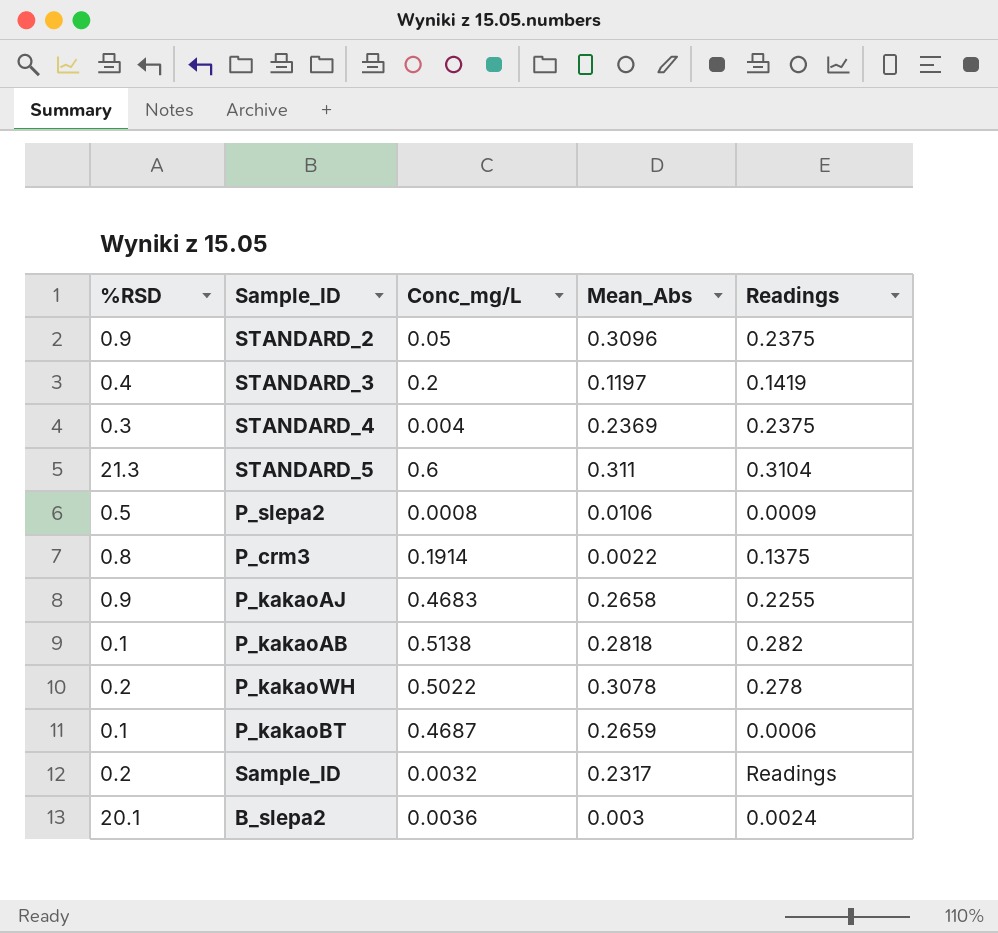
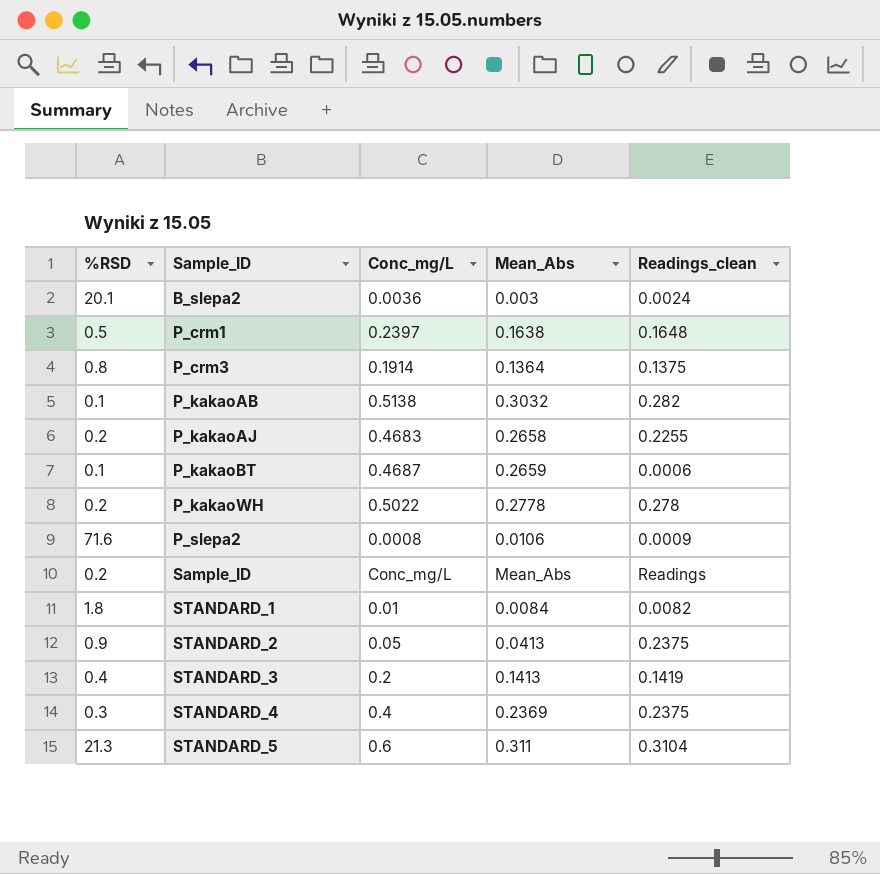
row order: none -> Sample_ID ascending
column name: Readings -> Readings_clean
row P_crm1: none -> 0.5 | 0.2397 | 0.1638 | 0.1648
P_crm3 | Mean_Abs: 0.0022 -> 0.1364
P_kakaoAB | Mean_Abs: 0.2818 -> 0.3032
P_kakaoAJ | %RSD: 0.9 -> 0.2
P_kakaoWH | Mean_Abs: 0.3078 -> 0.2778
P_slepa2 | %RSD: 0.5 -> 71.6
Sample_ID | Conc_mg/L: 0.0032 -> Conc_mg/L
Sample_ID | Mean_Abs: 0.2317 -> Mean_Abs
row STANDARD_1: none -> 1.8 | 0.01 | 0.0084 | 0.0082
STANDARD_2 | Mean_Abs: 0.3096 -> 0.0413
STANDARD_3 | Mean_Abs: 0.1197 -> 0.1413
STANDARD_4 | Conc_mg/L: 0.004 -> 0.4

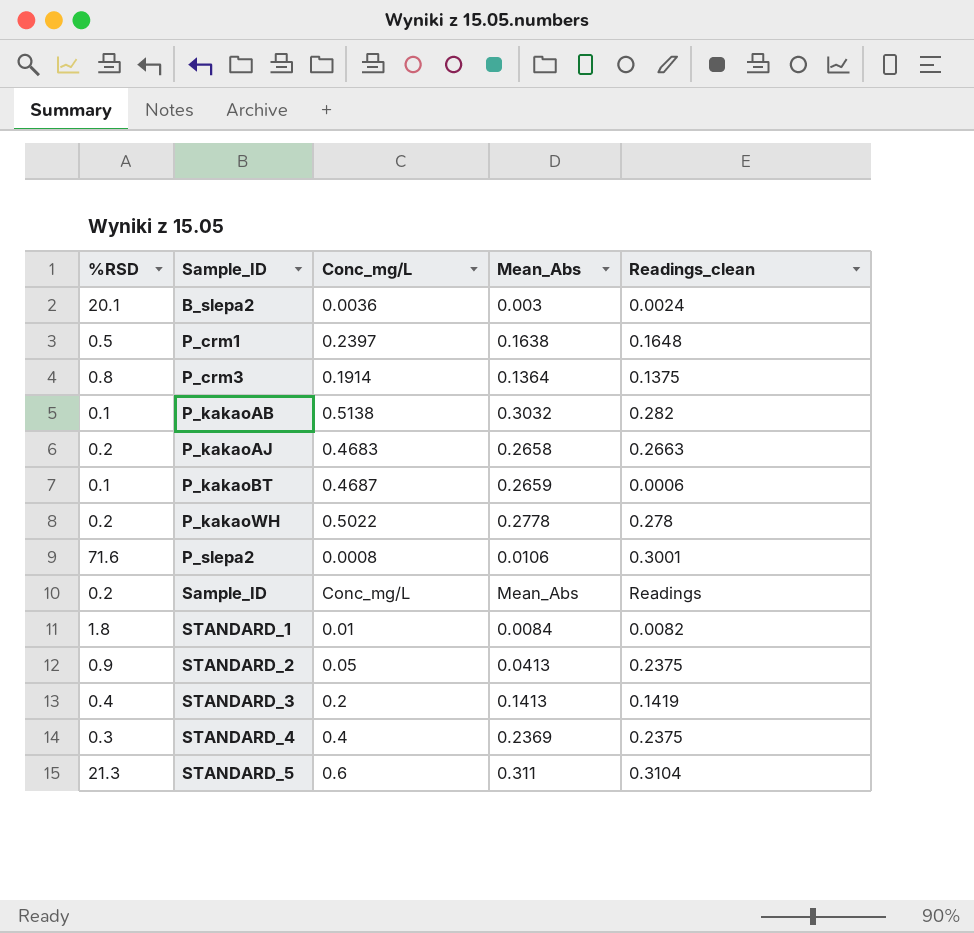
P_kakaoAJ | Readings_clean: 0.2255 -> 0.2663
P_slepa2 | Readings_clean: 0.0009 -> 0.3001

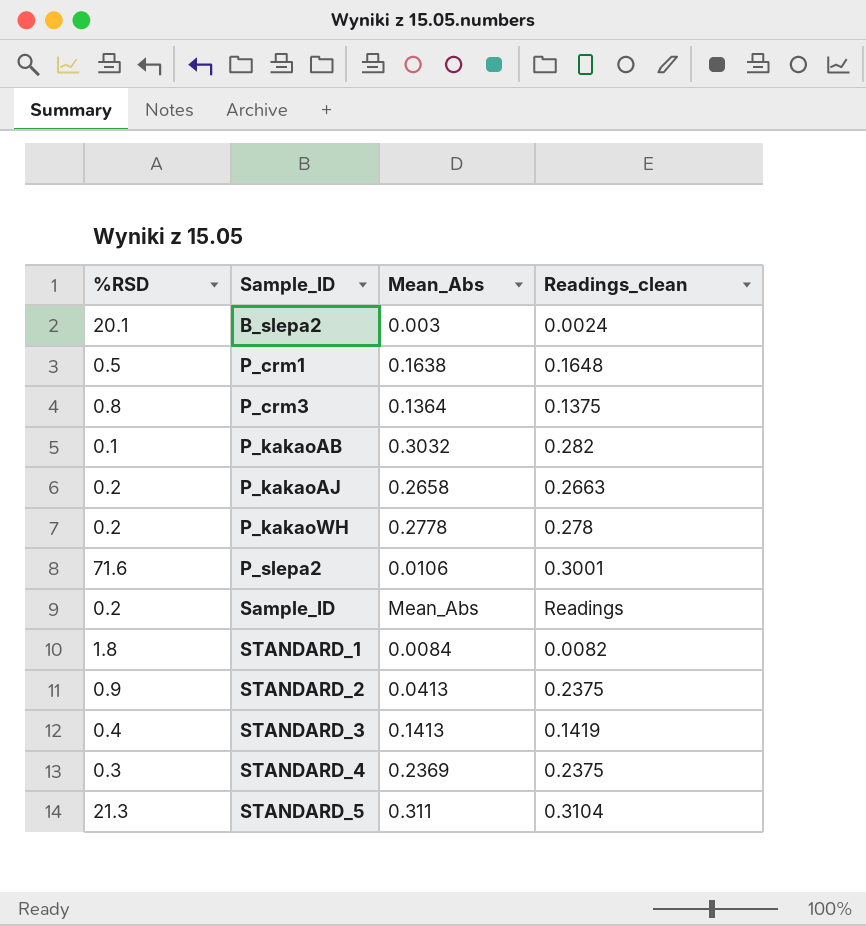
column Conc_mg/L | position: 3 -> none
row P_kakaoBT: 0.1 | 0.4687 | 0.2659 | 0.0006 -> none

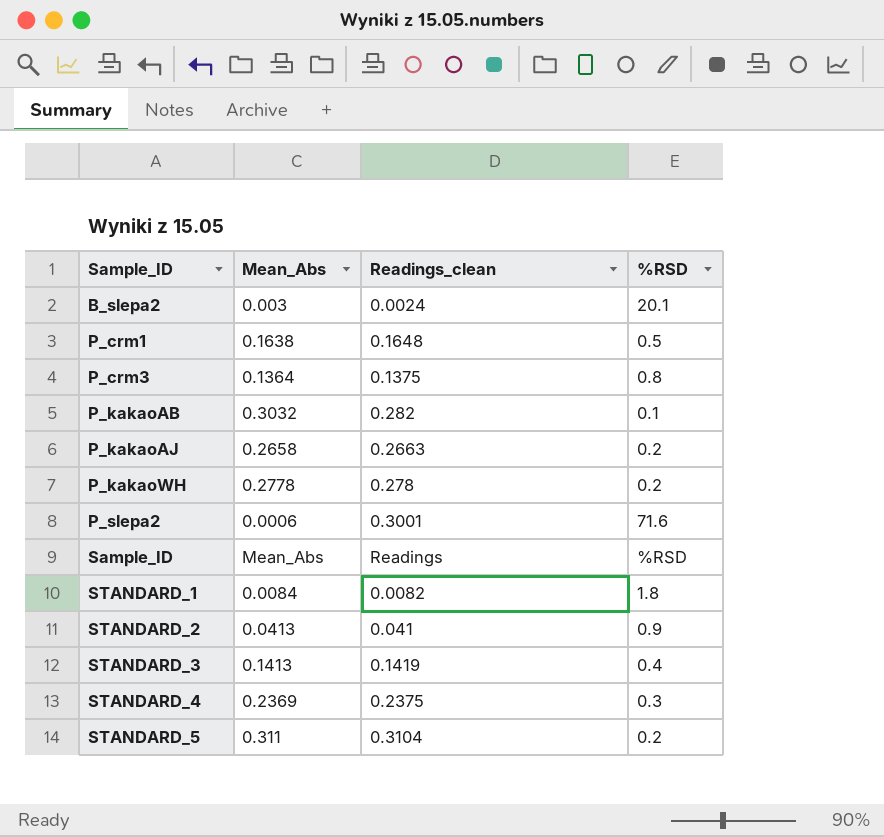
column %RSD | position: 1 -> 4
P_slepa2 | Mean_Abs: 0.0106 -> 0.0006
Sample_ID | %RSD: 0.2 -> %RSD
STANDARD_2 | Readings_clean: 0.2375 -> 0.041
STANDARD_5 | %RSD: 21.3 -> 0.2

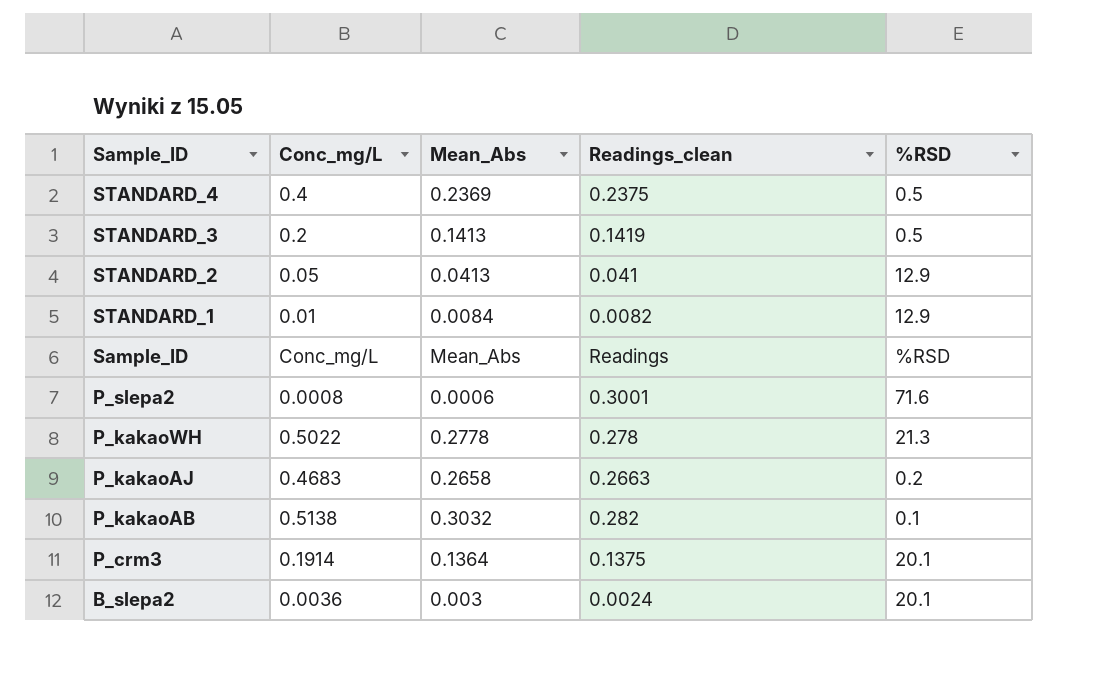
row order: Sample_ID ascending -> Sample_ID descending
column Conc_mg/L | position: none -> 2
row P_crm1: 0.1638 | 0.1648 | 0.5 -> none
row STANDARD_5: 0.311 | 0.3104 | 0.2 -> none
STANDARD_4 | %RSD: 0.3 -> 0.5
STANDARD_3 | %RSD: 0.4 -> 0.5
STANDARD_2 | %RSD: 0.9 -> 12.9
STANDARD_1 | %RSD: 1.8 -> 12.9
P_kakaoWH | %RSD: 0.2 -> 21.3
P_crm3 | %RSD: 0.8 -> 20.1

